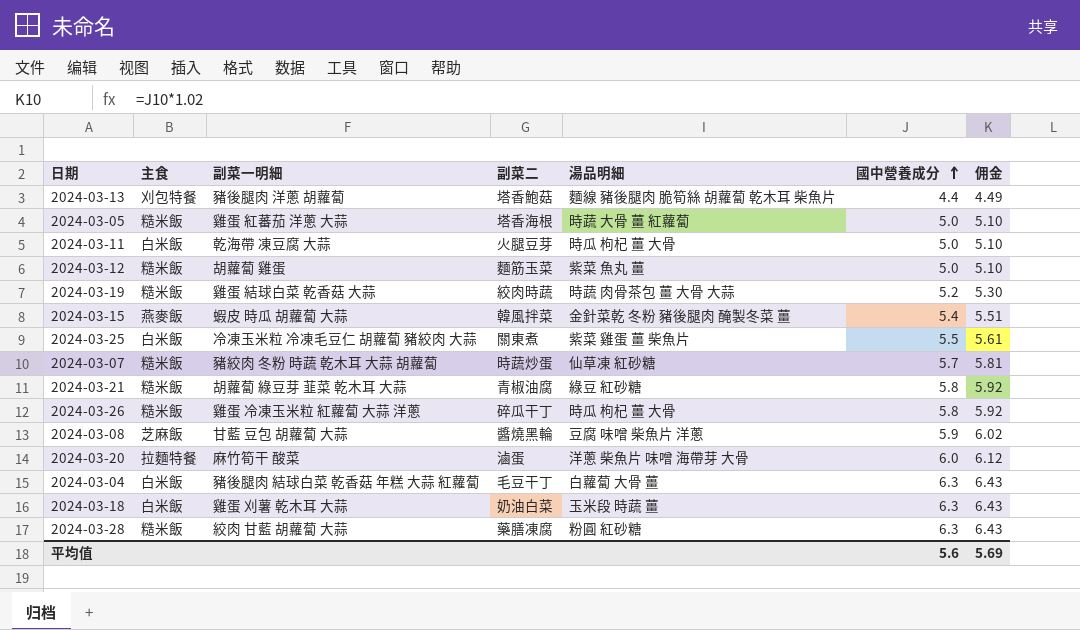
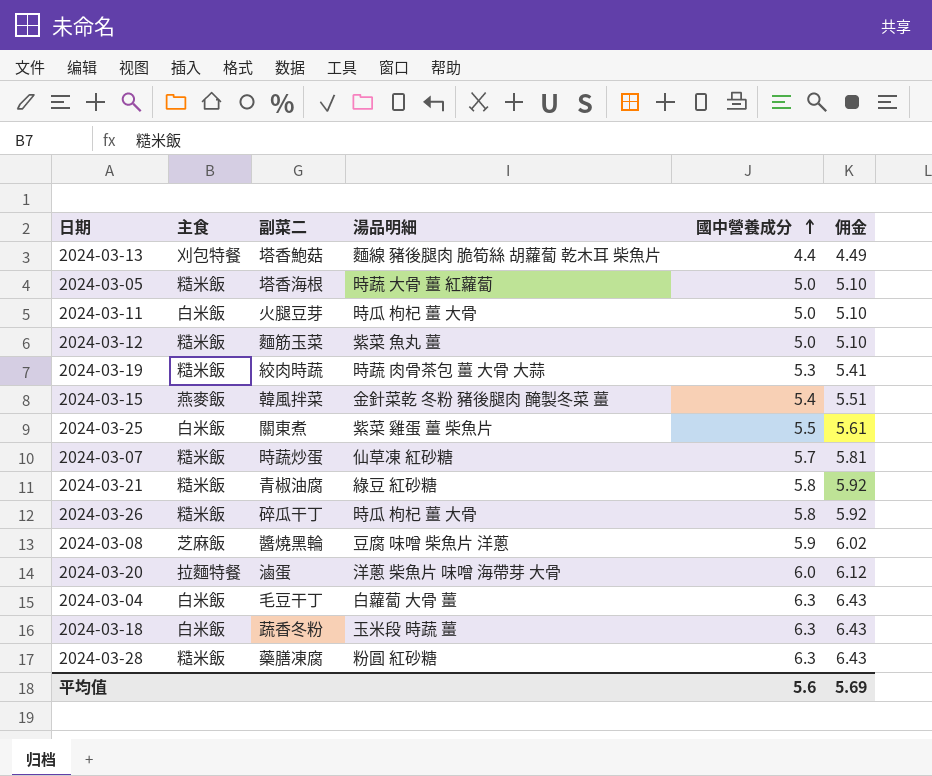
column 副菜一明細 | position: 3 -> none
2024-03-19 | 國中營養成分: 5.2 -> 5.3
2024-03-19 | 佣金: 5.30 -> 5.41
2024-03-18 | 副菜二: 奶油白菜 -> 蔬香冬粉

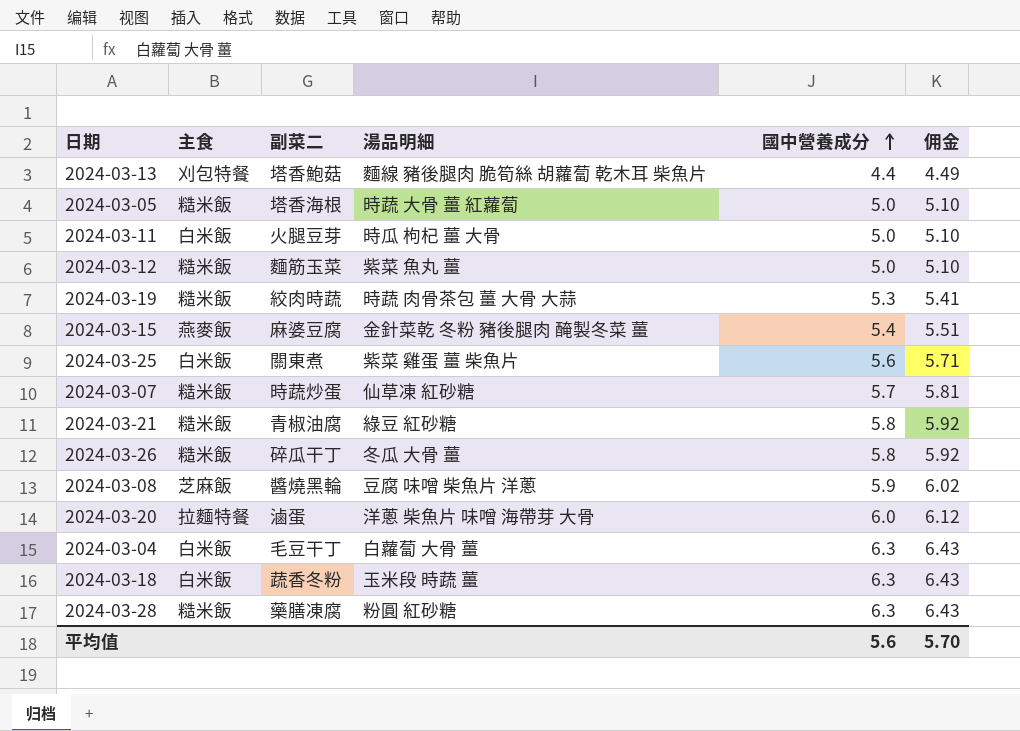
2024-03-15 | 副菜二: 韓風拌菜 -> 麻婆豆腐
2024-03-25 | 國中營養成分: 5.5 -> 5.6
2024-03-25 | 佣金: 5.61 -> 5.71
2024-03-26 | 湯品明細: 時瓜 枸杞 薑 大骨 -> 冬瓜 大骨 薑
平均值 | 佣金: 5.69 -> 5.70

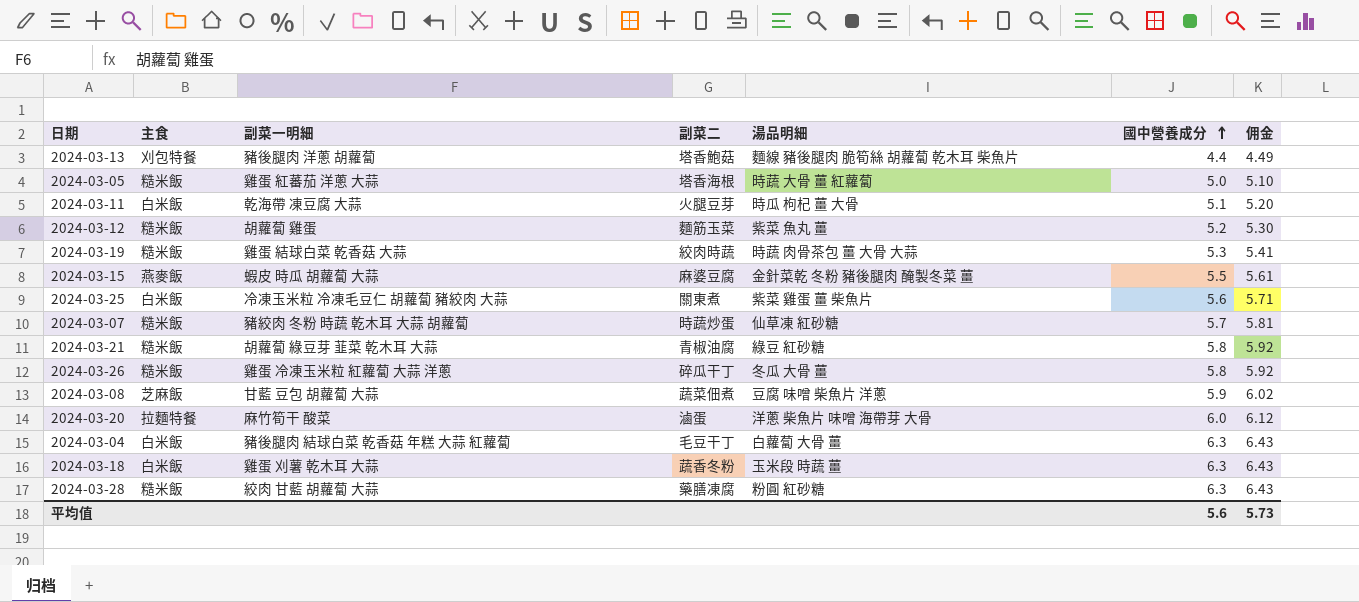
column 副菜一明細 | position: none -> 3
2024-03-11 | 國中營養成分: 5.0 -> 5.1
2024-03-11 | 佣金: 5.10 -> 5.20
2024-03-12 | 國中營養成分: 5.0 -> 5.2
2024-03-12 | 佣金: 5.10 -> 5.30
2024-03-15 | 國中營養成分: 5.4 -> 5.5
2024-03-15 | 佣金: 5.51 -> 5.61
2024-03-08 | 副菜二: 醬燒黑輪 -> 蔬菜佃煮
平均值 | 佣金: 5.70 -> 5.73

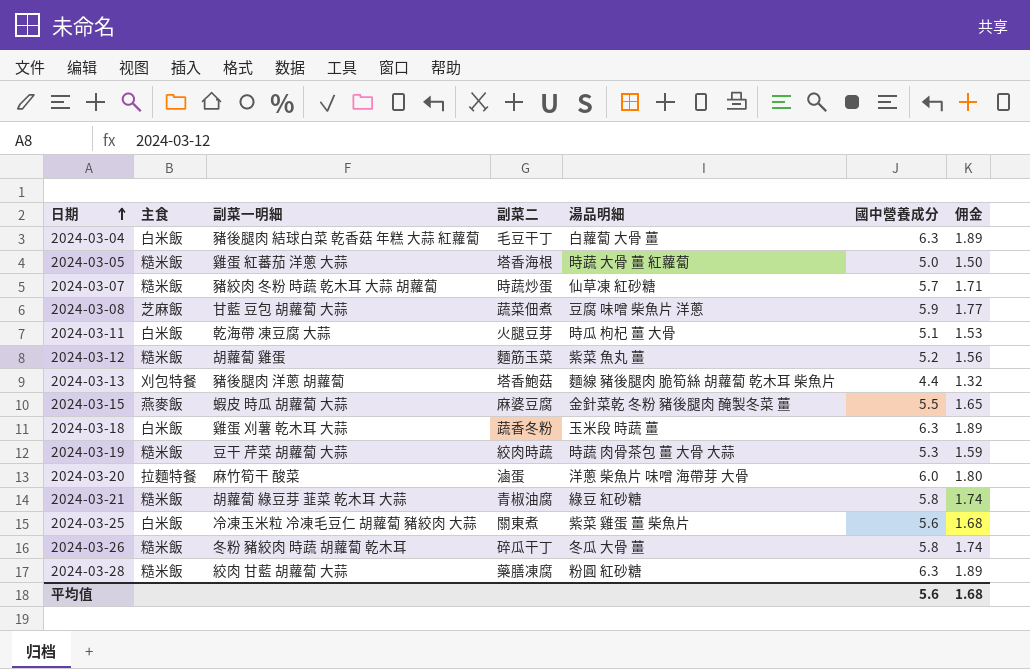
row order: 國中營養成分 ascending -> 日期 ascending
column 佣金 | formula: [國中營養成分] * 1.02 -> [國中營養成分] * 0.3
2024-03-19 | 副菜一明細: 雞蛋 結球白菜 乾香菇 大蒜 -> 豆干 芹菜 胡蘿蔔 大蒜
2024-03-26 | 副菜一明細: 雞蛋 冷凍玉米粒 紅蘿蔔 大蒜 洋蔥 -> 冬粉 豬絞肉 時蔬 胡蘿蔔 乾木耳
平均值 | 佣金: 5.73 -> 1.68

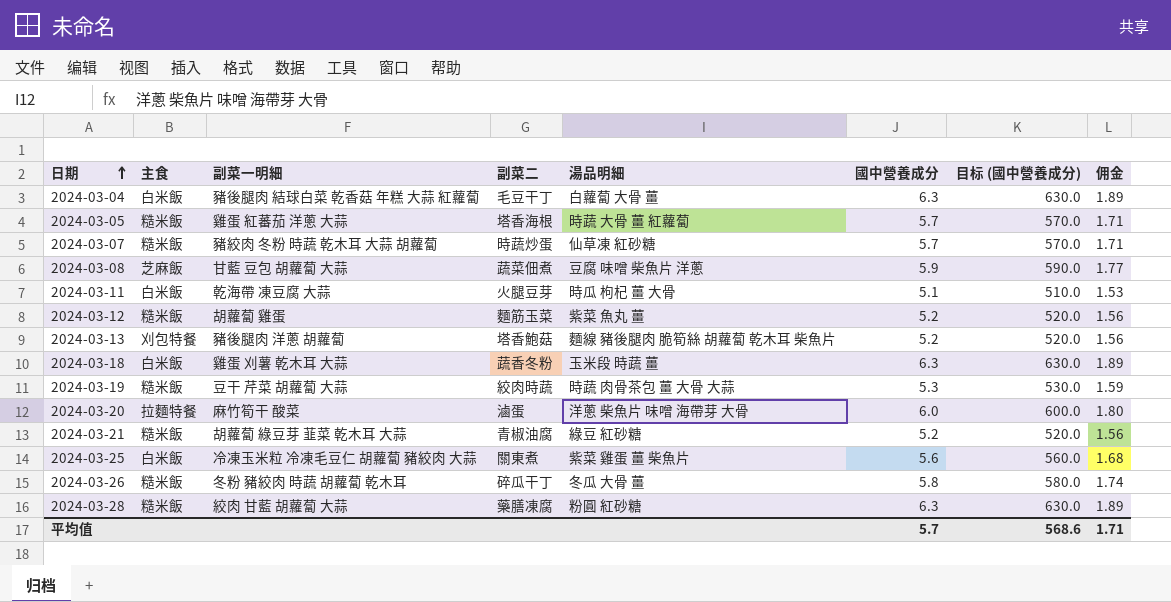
column 目标 (國中營養成分) | formula: none -> [國中營養成分] * 100
row 2024-03-15: 燕麥飯 | 蝦皮 時瓜 胡蘿蔔 大蒜 | 麻婆豆腐 | 金針菜乾 冬粉 豬後腿肉 醃製冬菜 薑 | 5.5 | 1.65 -> none
2024-03-05 | 國中營養成分: 5.0 -> 5.7
2024-03-05 | 佣金: 1.50 -> 1.71
2024-03-13 | 國中營養成分: 4.4 -> 5.2
2024-03-13 | 佣金: 1.32 -> 1.56
2024-03-21 | 國中營養成分: 5.8 -> 5.2
2024-03-21 | 佣金: 1.74 -> 1.56
平均值 | 國中營養成分: 5.6 -> 5.7
平均值 | 佣金: 1.68 -> 1.71

